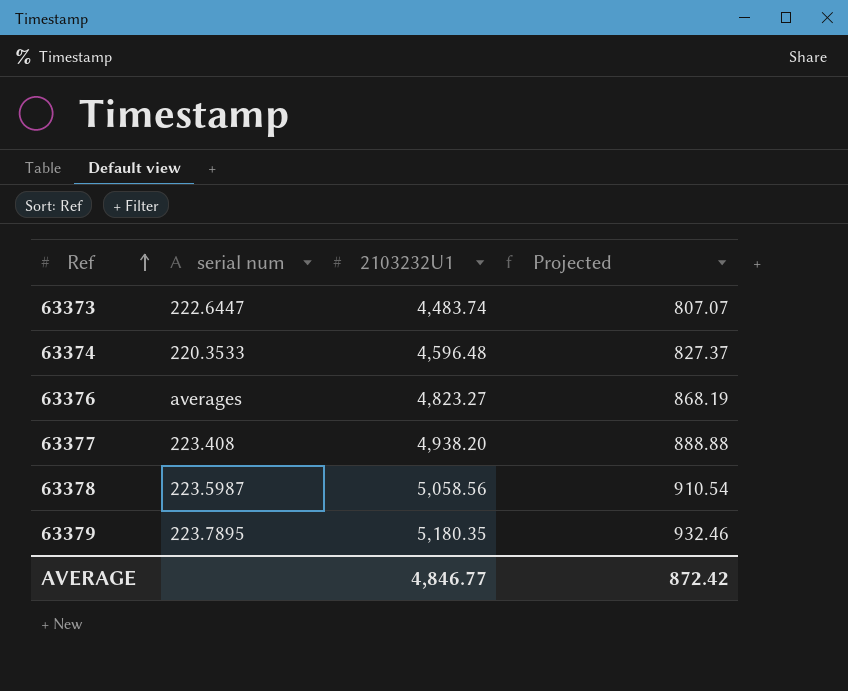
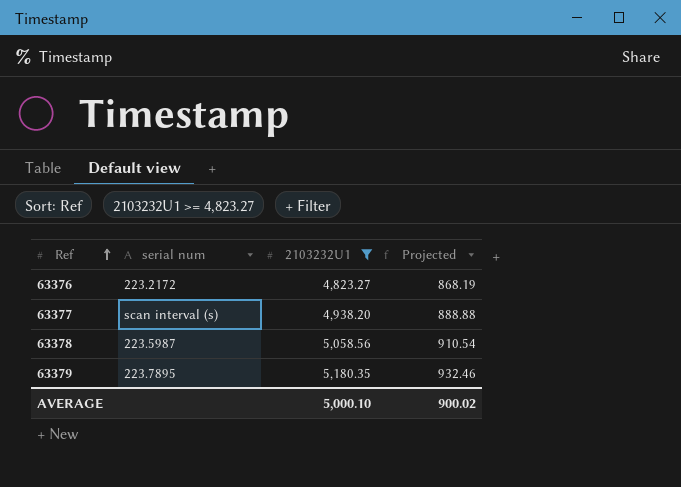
filter: none -> 2103232U1 >= 4,823.27
63376 | serial num: averages -> 223.2172
63377 | serial num: 223.408 -> scan interval (s)
AVERAGE | 2103232U1: 4,846.77 -> 5,000.10
AVERAGE | Projected: 872.42 -> 900.02

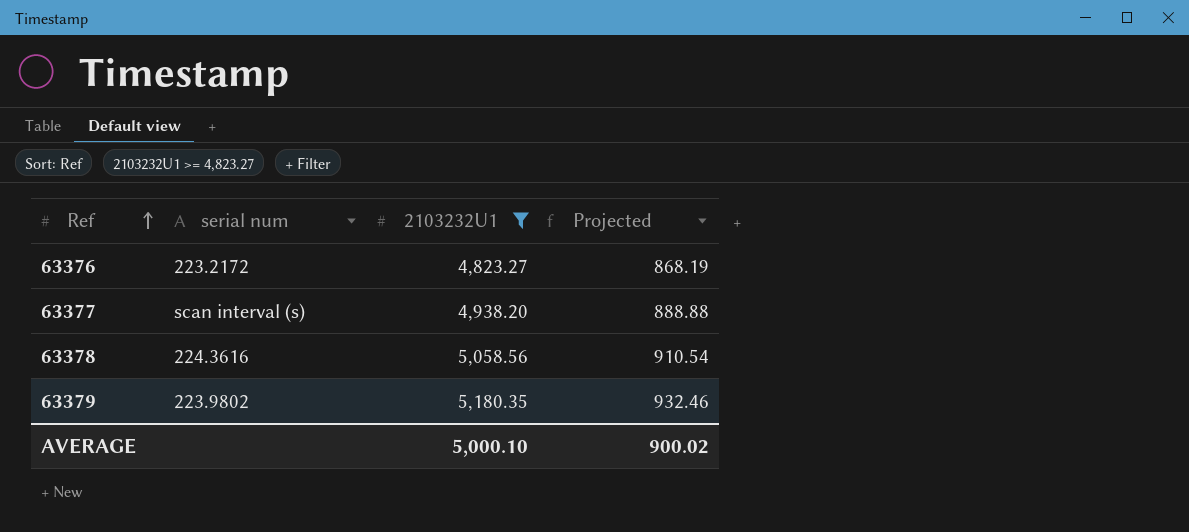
63378 | serial num: 223.5987 -> 224.3616
63379 | serial num: 223.7895 -> 223.9802

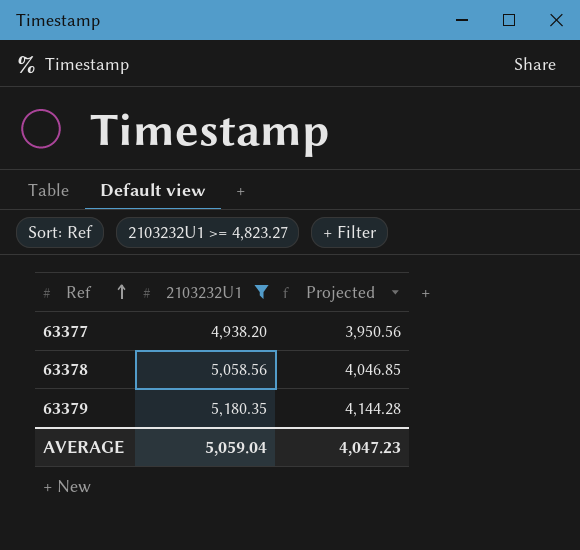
column serial num | position: 2 -> none
column Projected | formula: [2103232U1] * 0.18 -> [2103232U1] * 0.8
row 63376: 223.2172 | 4,823.27 | 868.19 -> none
AVERAGE | 2103232U1: 5,000.10 -> 5,059.04
AVERAGE | Projected: 900.02 -> 4,047.23

